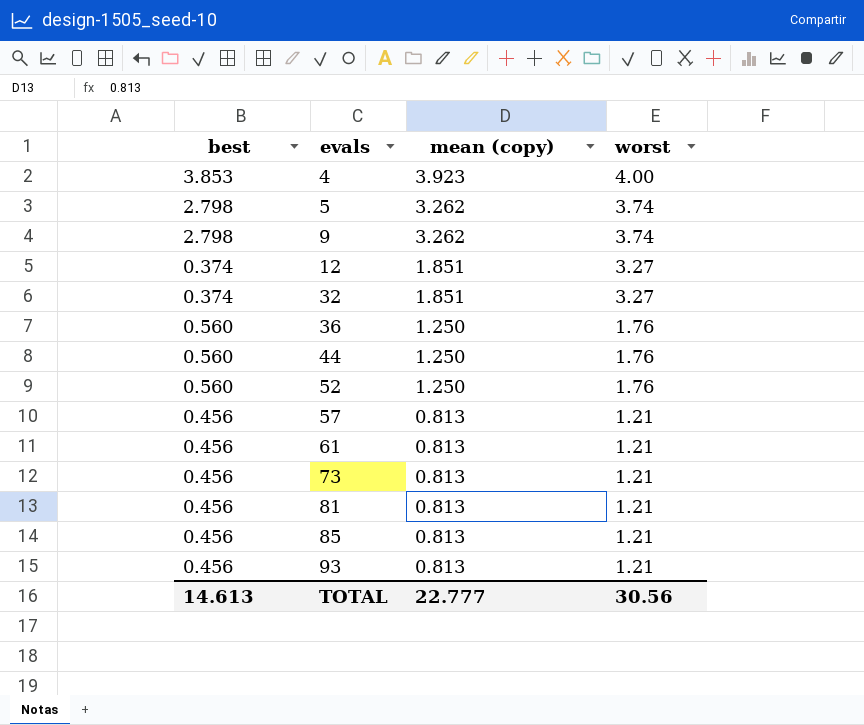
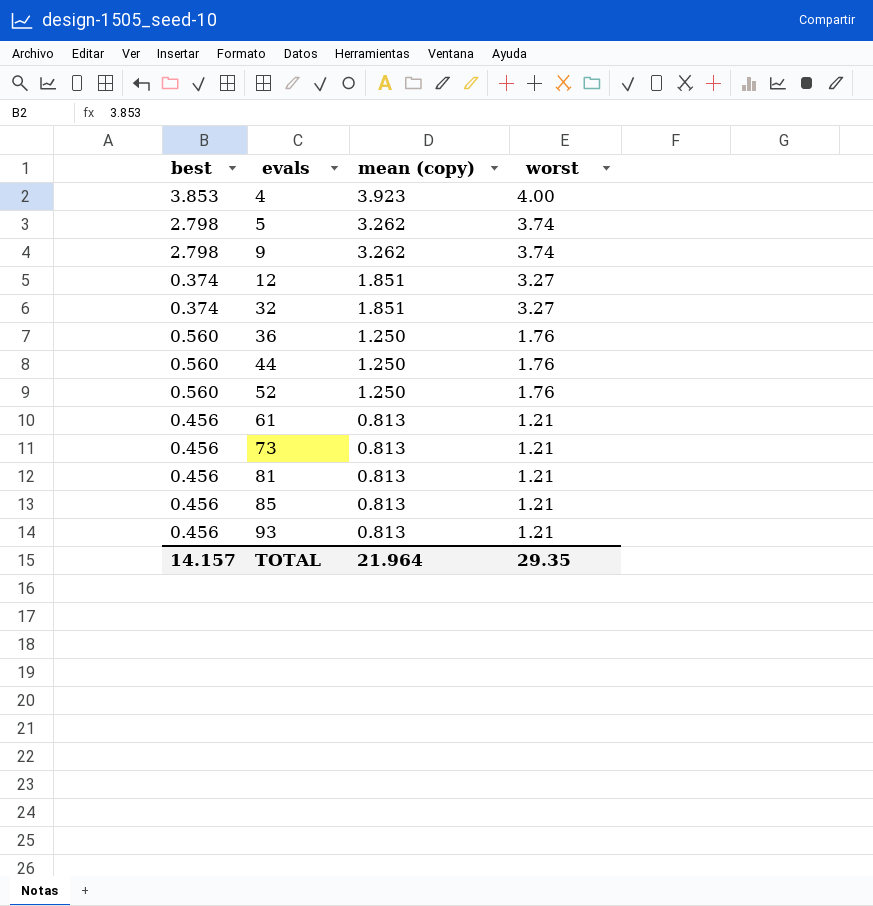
row 57: 0.456 | 0.813 | 1.21 -> none
TOTAL | best: 14.613 -> 14.157
TOTAL | mean (copy): 22.777 -> 21.964
TOTAL | worst: 30.56 -> 29.35

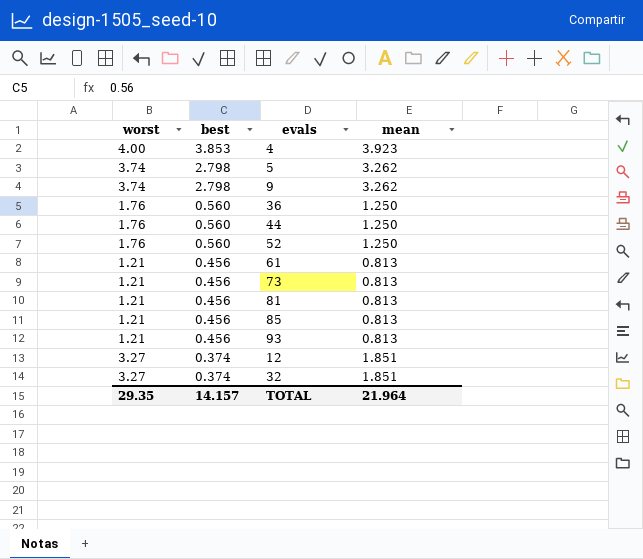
row order: evals ascending -> best descending
column worst | position: 4 -> 1
column name: mean (copy) -> mean

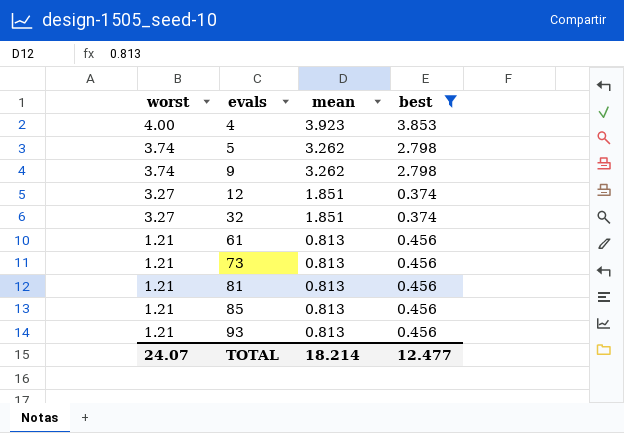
filter: none -> best != 0.560
row order: best descending -> worst descending
column best | position: 2 -> 4
TOTAL | worst: 29.35 -> 24.07
TOTAL | mean: 21.964 -> 18.214
TOTAL | best: 14.157 -> 12.477

